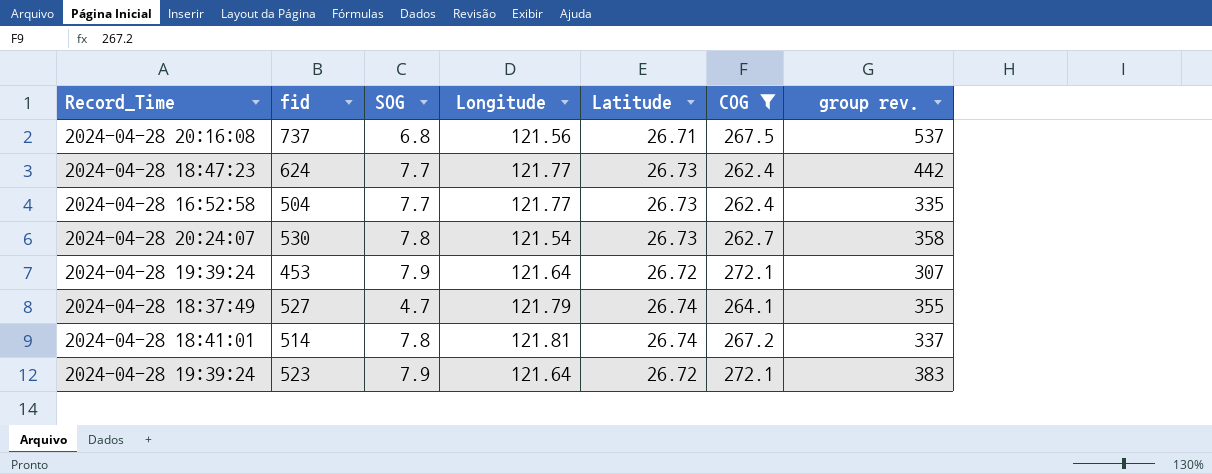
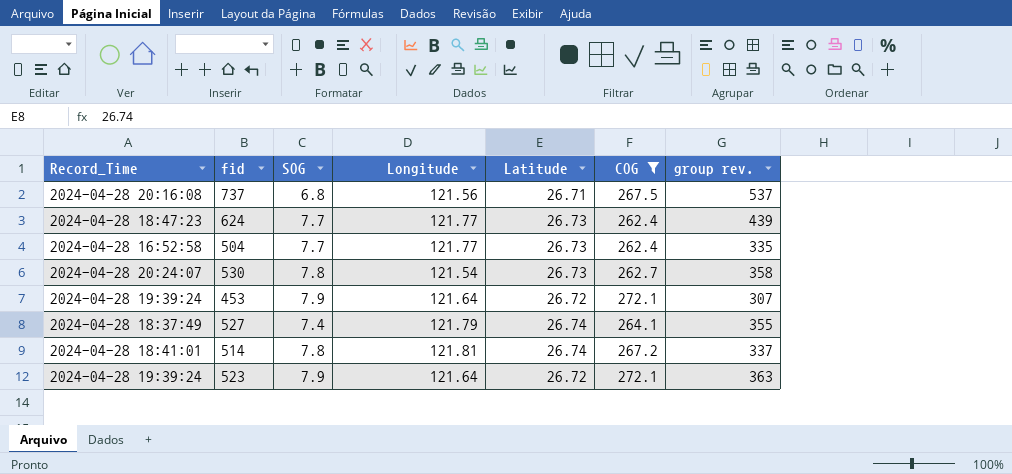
624 | group rev.: 442 -> 439
527 | SOG: 4.7 -> 7.4
523 | group rev.: 383 -> 363

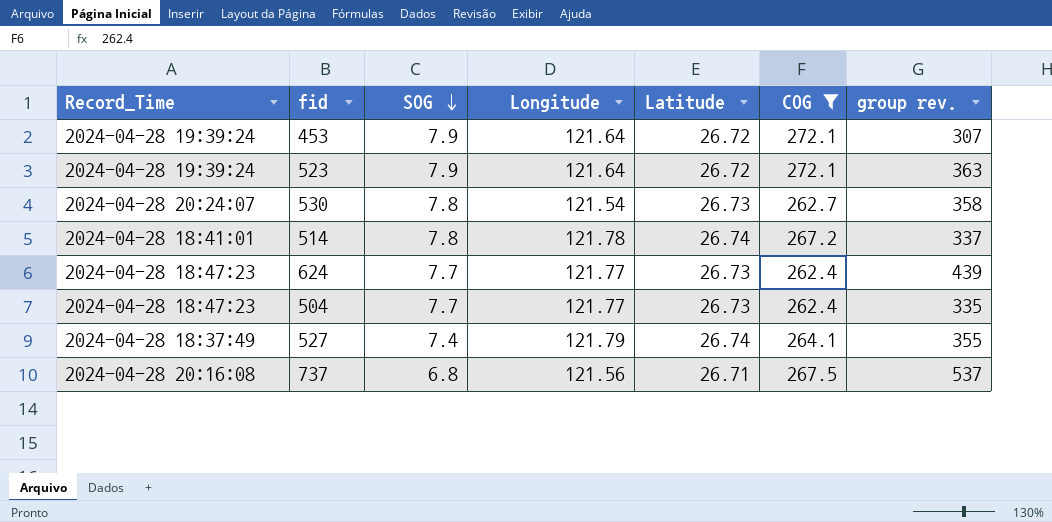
row order: none -> SOG descending
514 | Longitude: 121.81 -> 121.78
504 | Record_Time: 2024-04-28 16:52:58 -> 2024-04-28 18:47:23

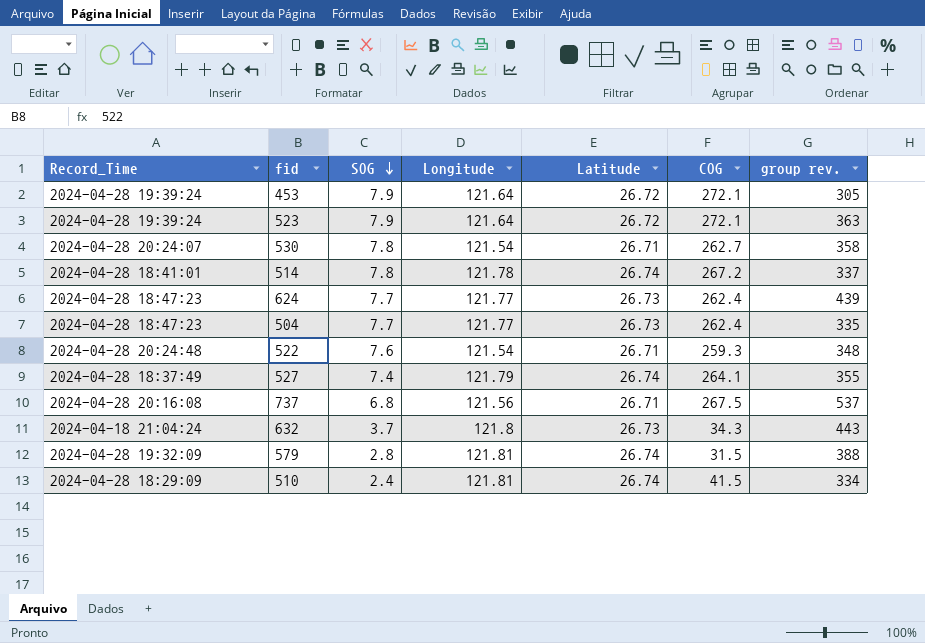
filter: COG >= 262.4 -> none
453 | group rev.: 307 -> 305
530 | Latitude: 26.73 -> 26.71

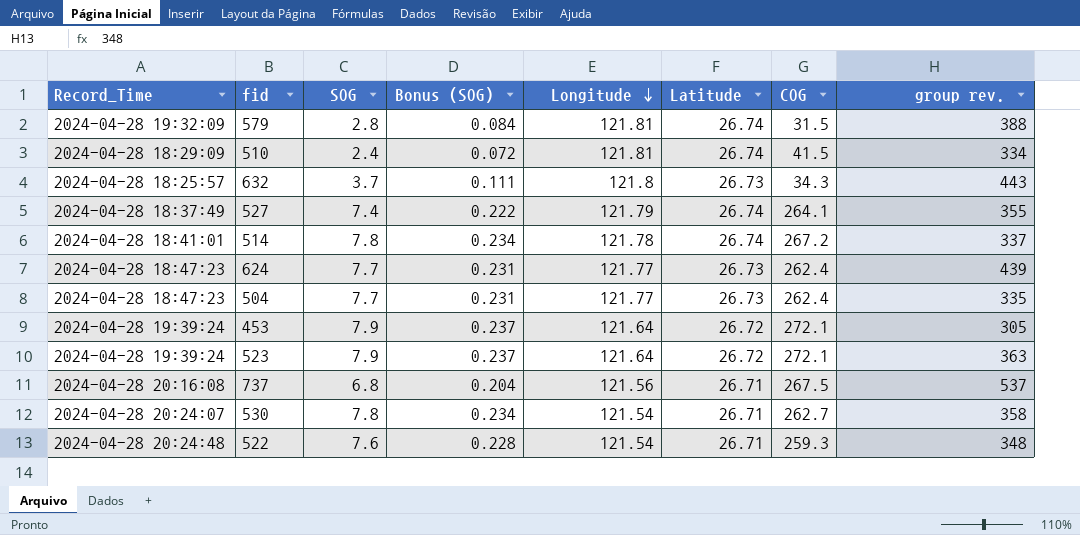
row order: SOG descending -> Longitude descending
column Bonus (SOG) | formula: none -> [SOG] * 0.03
632 | Record_Time: 2024-04-18 21:04:24 -> 2024-04-28 18:25:57

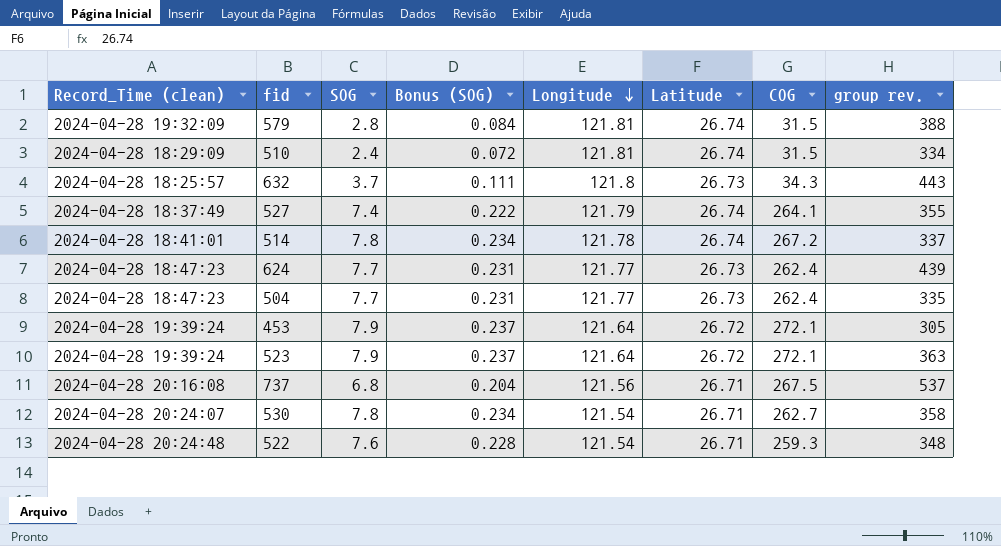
column name: Record_Time -> Record_Time (clean)
510 | COG: 41.5 -> 31.5

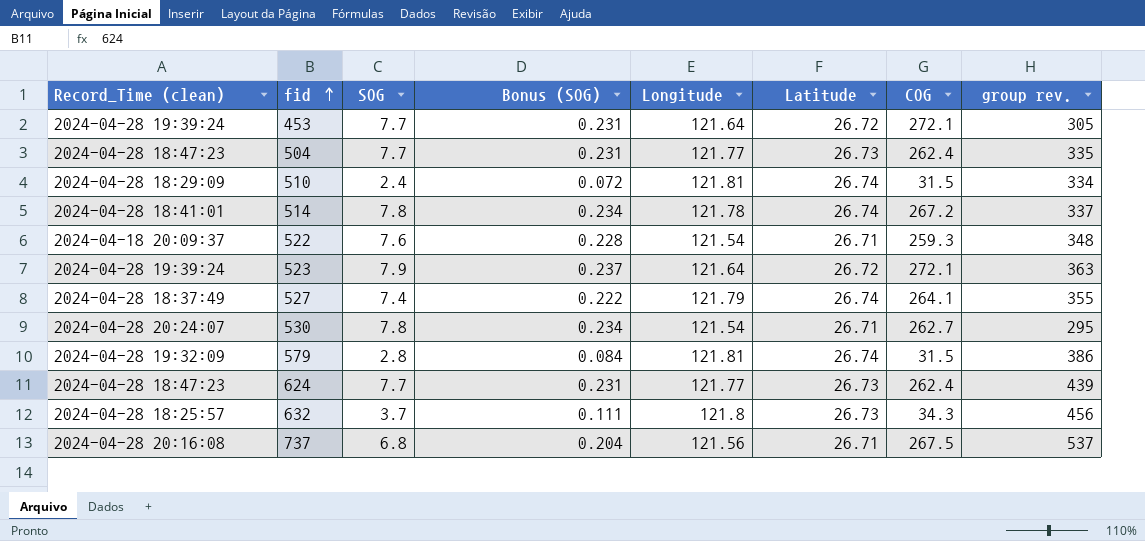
row order: Longitude descending -> fid ascending
453 | SOG: 7.9 -> 7.7
453 | Bonus (SOG): 0.237 -> 0.231
522 | Record_Time (clean): 2024-04-28 20:24:48 -> 2024-04-18 20:09:37
530 | group rev.: 358 -> 295
579 | group rev.: 388 -> 386
632 | group rev.: 443 -> 456

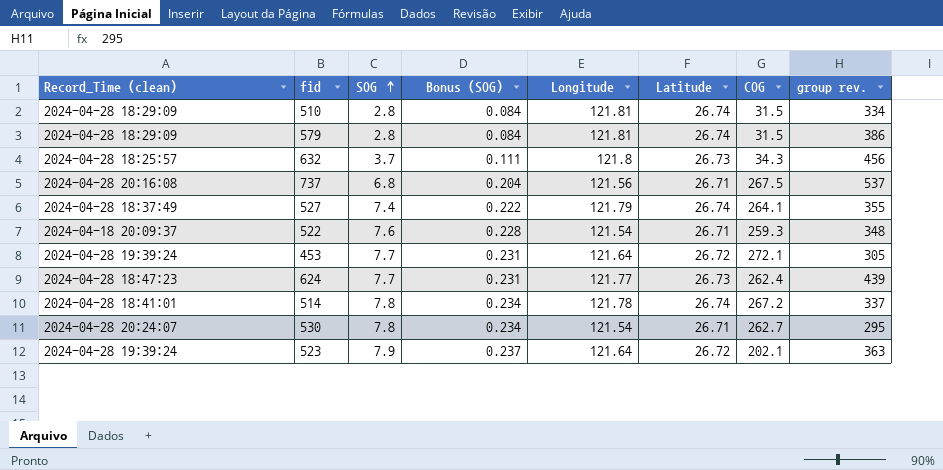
row order: fid ascending -> SOG ascending
row 504: 2024-04-28 18:47:23 | 7.7 | 0.231 | 121.77 | 26.73 | 262.4 | 335 -> none
510 | SOG: 2.4 -> 2.8
510 | Bonus (SOG): 0.072 -> 0.084
579 | Record_Time (clean): 2024-04-28 19:32:09 -> 2024-04-28 18:29:09
523 | COG: 272.1 -> 202.1

